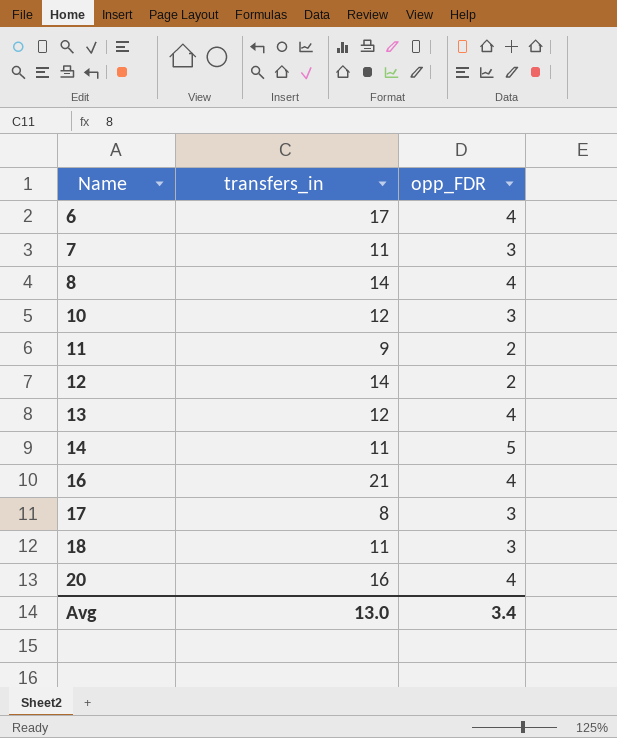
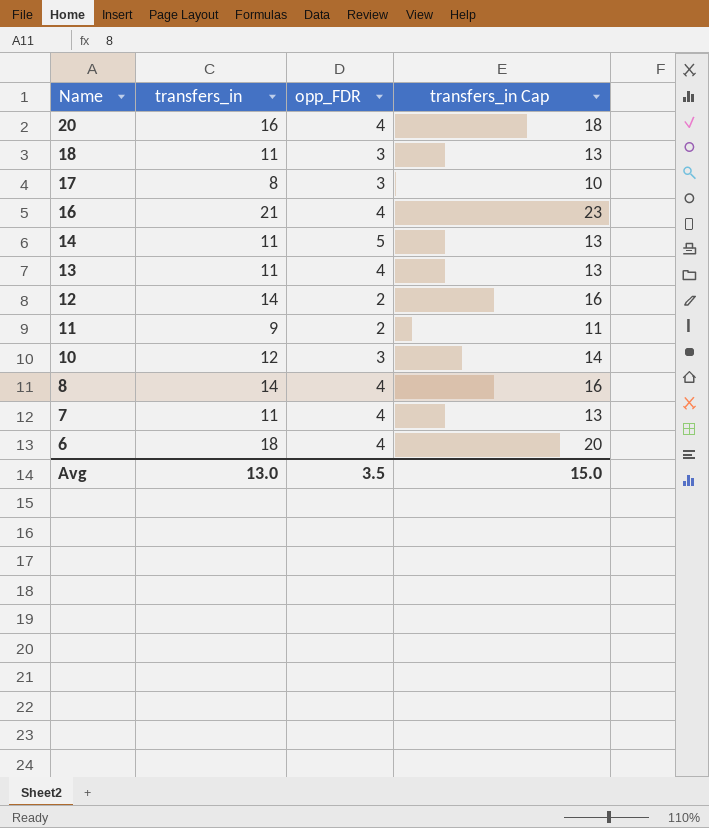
row order: Name ascending -> Name descending
column transfers_in Cap | formula: none -> [transfers_in] + 2
13 | transfers_in: 12 -> 11
7 | opp_FDR: 3 -> 4
6 | transfers_in: 17 -> 18
Avg | opp_FDR: 3.4 -> 3.5

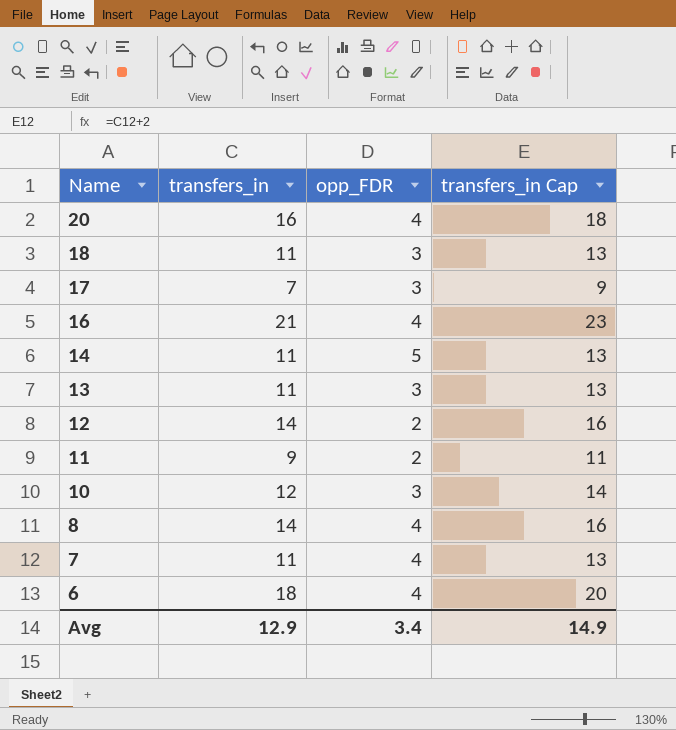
17 | transfers_in: 8 -> 7
17 | transfers_in Cap: 10 -> 9
13 | opp_FDR: 4 -> 3
Avg | transfers_in: 13.0 -> 12.9
Avg | opp_FDR: 3.5 -> 3.4
Avg | transfers_in Cap: 15.0 -> 14.9

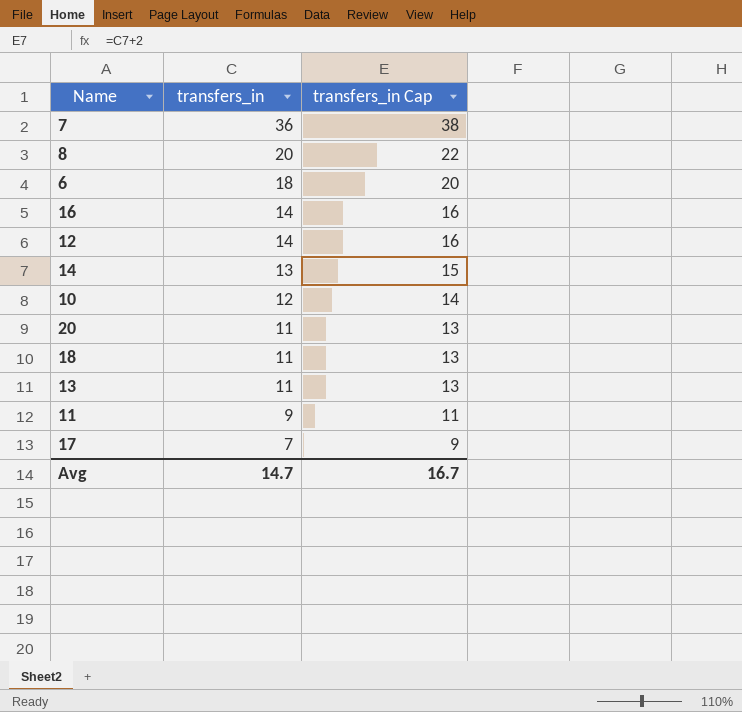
row order: Name descending -> transfers_in descending
column opp_FDR | position: 3 -> none
7 | transfers_in: 11 -> 36
7 | transfers_in Cap: 13 -> 38
8 | transfers_in: 14 -> 20
8 | transfers_in Cap: 16 -> 22
16 | transfers_in: 21 -> 14
16 | transfers_in Cap: 23 -> 16
14 | transfers_in: 11 -> 13
14 | transfers_in Cap: 13 -> 15
20 | transfers_in: 16 -> 11
20 | transfers_in Cap: 18 -> 13
Avg | transfers_in: 12.9 -> 14.7
Avg | transfers_in Cap: 14.9 -> 16.7

